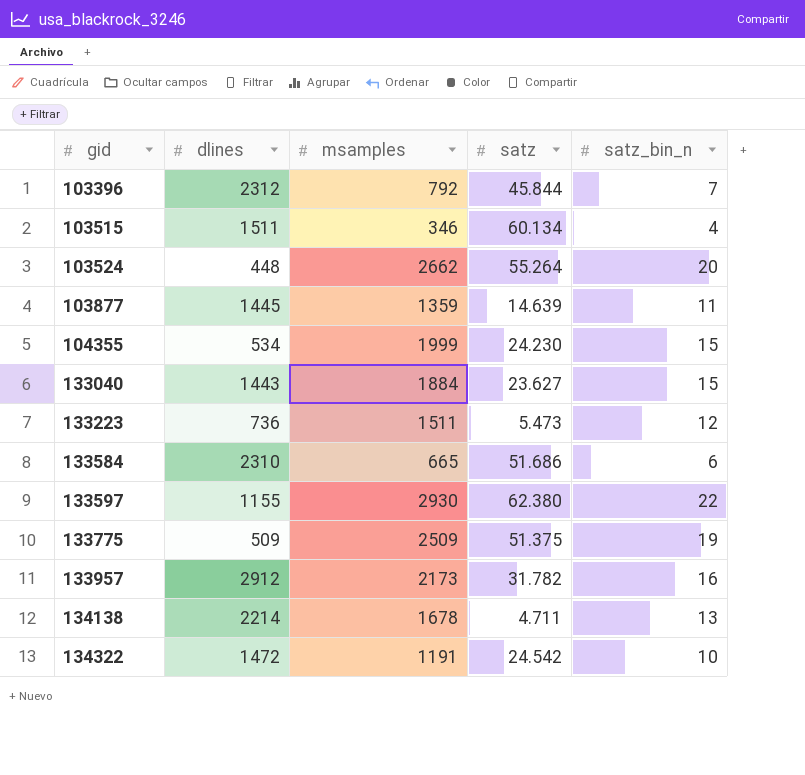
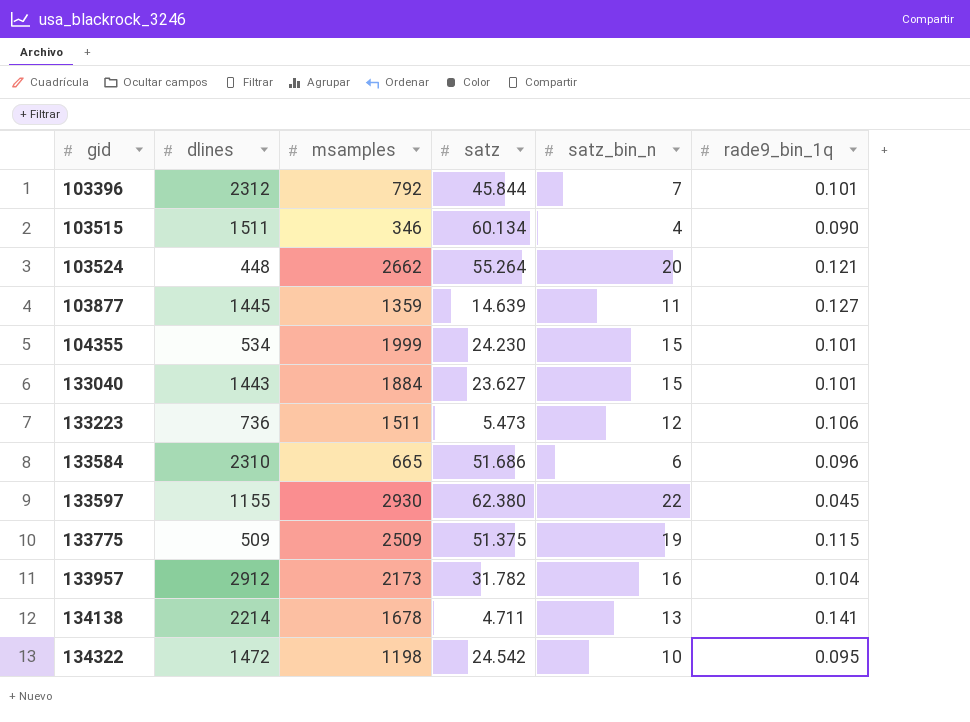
column rade9_bin_1q | position: none -> 6
134322 | msamples: 1191 -> 1198

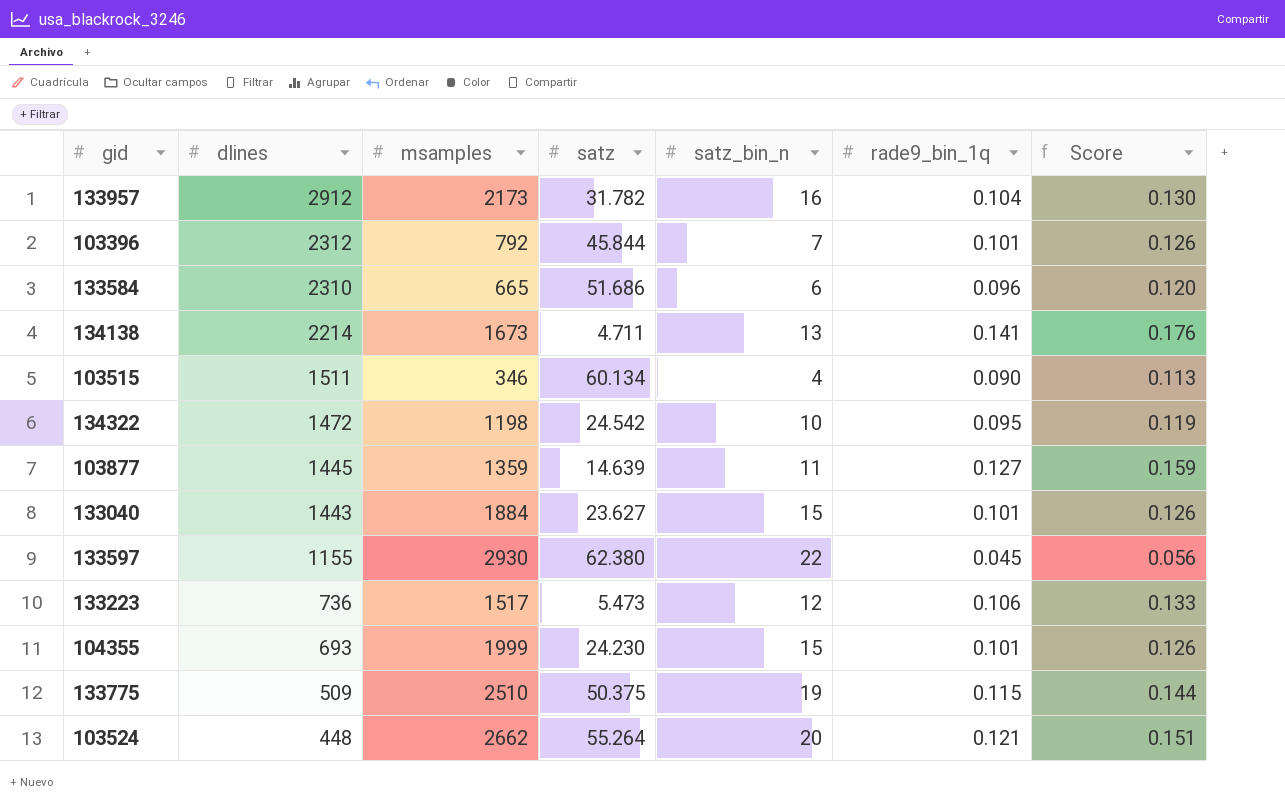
row order: gid ascending -> dlines descending
column Score | formula: none -> [rade9_bin_1q] * 1.25
134138 | msamples: 1678 -> 1673
133223 | msamples: 1511 -> 1517
104355 | dlines: 534 -> 693
133775 | msamples: 2509 -> 2510
133775 | satz: 51.375 -> 50.375

